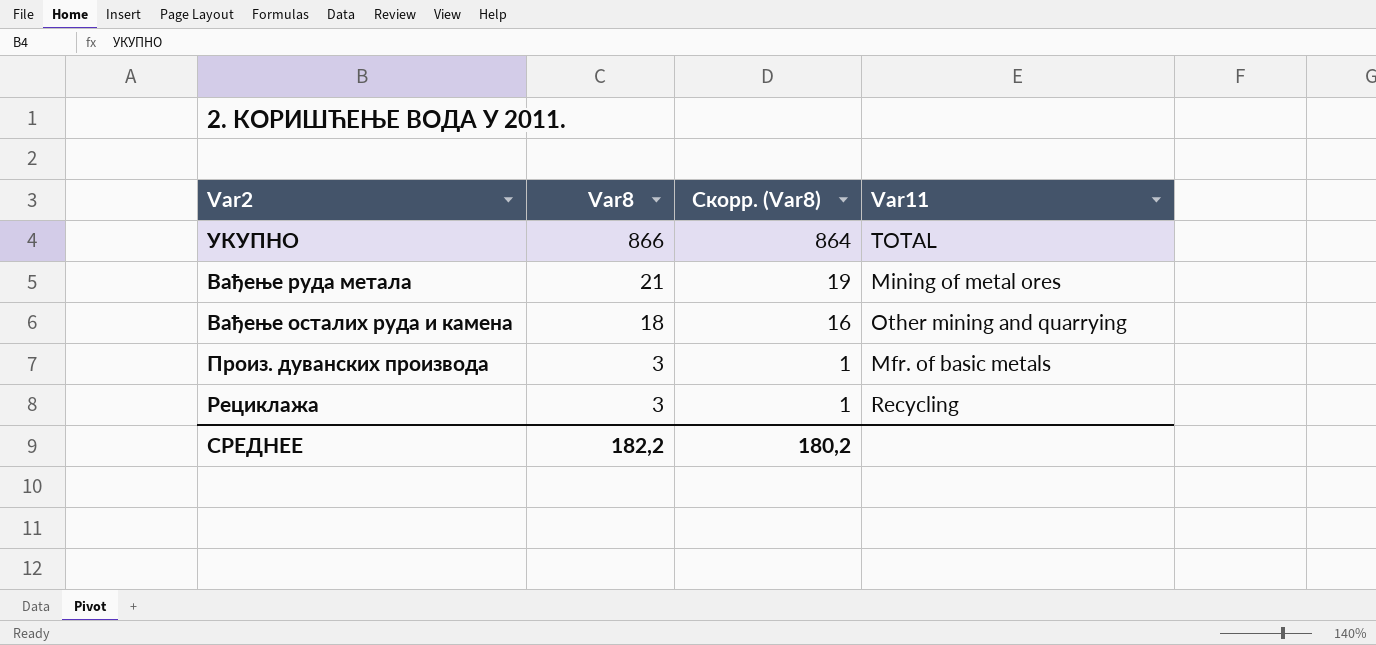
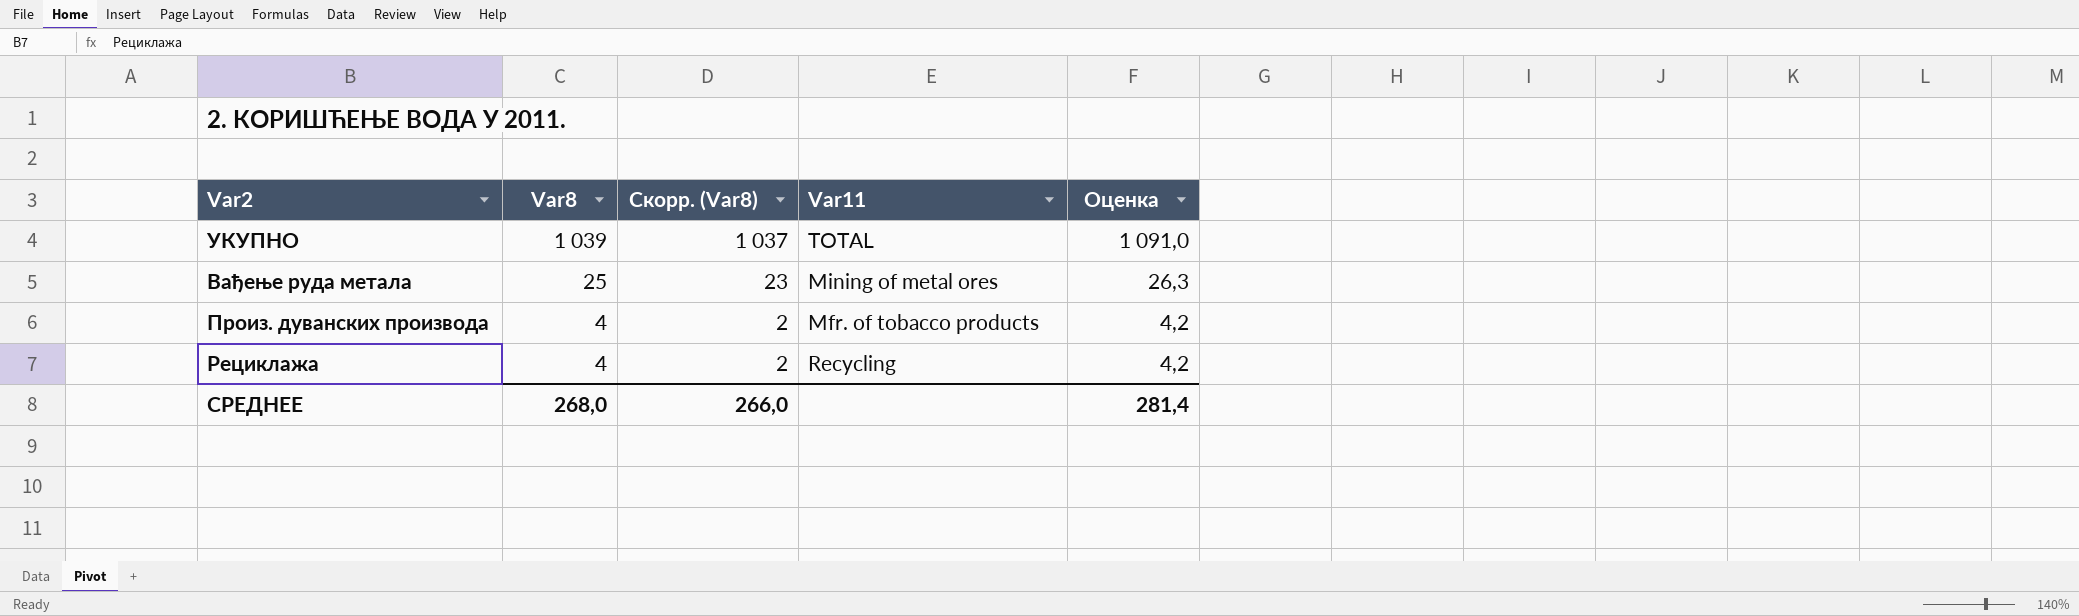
column Оценка | formula: none -> [Var8] * 1,05
row Вађење осталих руда и камена: 18 | 16 | Other mining and quarrying -> none
УКУПНО | Var8: 866 -> 1 039
УКУПНО | Скорр. (Var8): 864 -> 1 037
Вађење руда метала | Var8: 21 -> 25
Вађење руда метала | Скорр. (Var8): 19 -> 23
Произ. дуванских производа | Var8: 3 -> 4
Произ. дуванских производа | Скорр. (Var8): 1 -> 2
Произ. дуванских производа | Var11: Mfr. of basic metals -> Mfr. of tobacco products
Рециклажа | Var8: 3 -> 4
Рециклажа | Скорр. (Var8): 1 -> 2
СРЕДНЕЕ | Var8: 182,2 -> 268,0
СРЕДНЕЕ | Скорр. (Var8): 180,2 -> 266,0

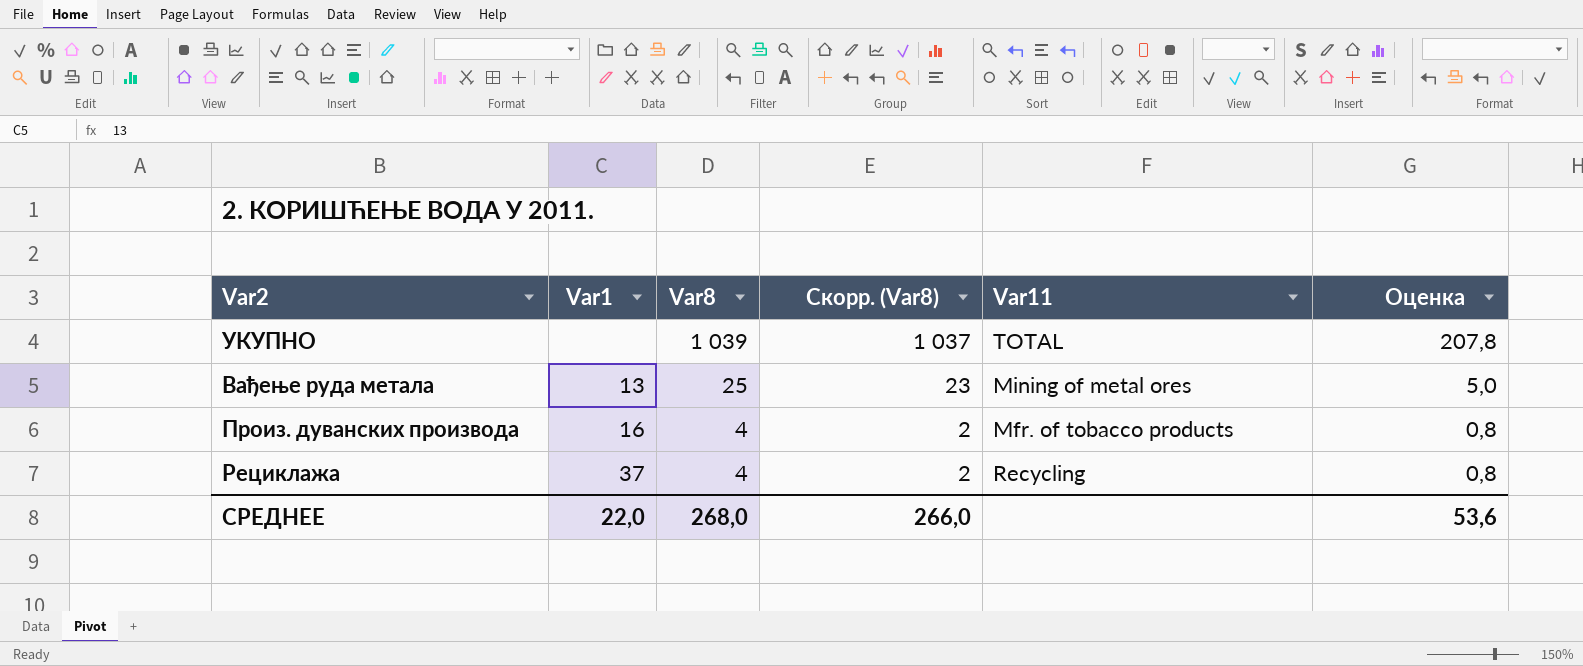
column Var1 | position: none -> 2
column Оценка | formula: [Var8] * 1,05 -> [Var8] * 0,2
СРЕДНЕЕ | Оценка: 281,4 -> 53,6

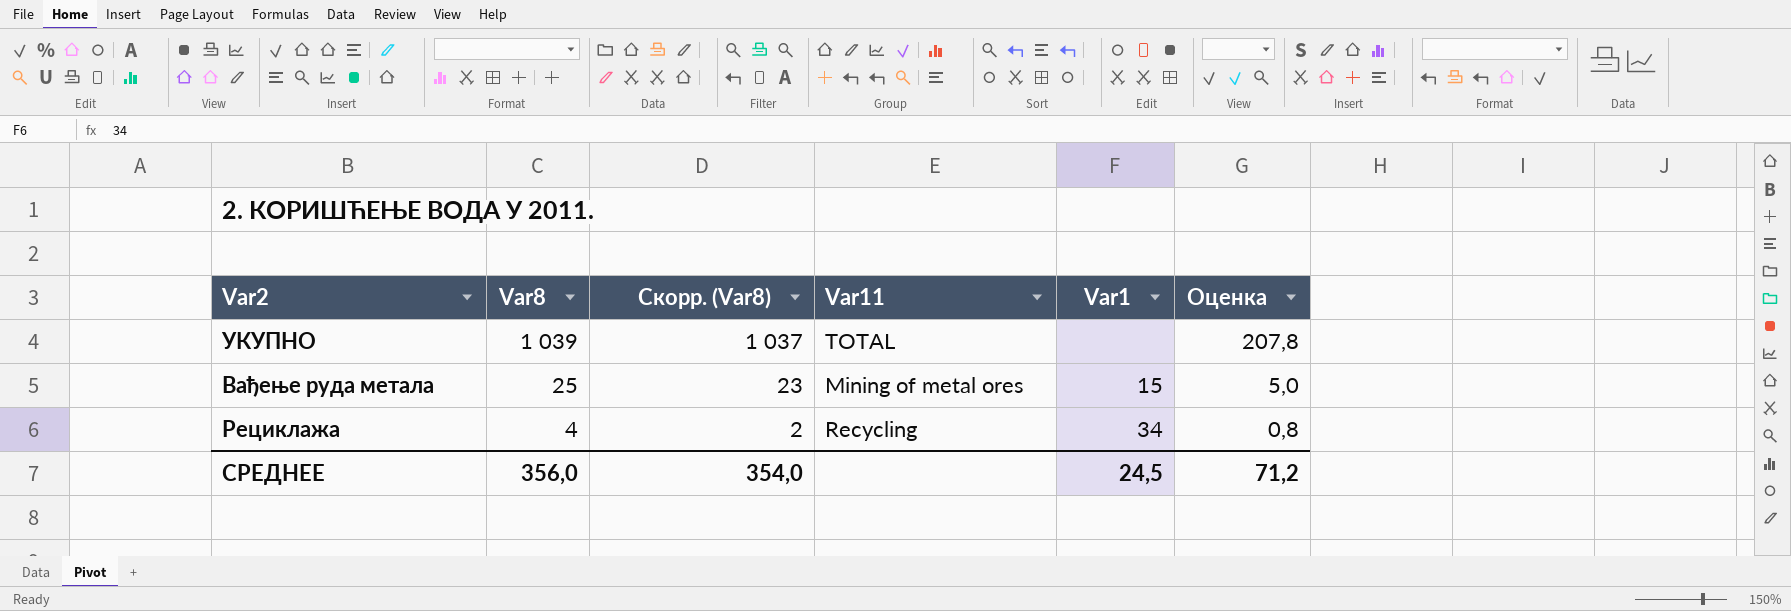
column Var1 | position: 2 -> 5
row Произ. дуванских производа: 16 | 4 | 2 | Mfr. of tobacco products | 0,8 -> none
Вађење руда метала | Var1: 13 -> 15
Рециклажа | Var1: 37 -> 34
СРЕДНЕЕ | Var8: 268,0 -> 356,0
СРЕДНЕЕ | Скорр. (Var8): 266,0 -> 354,0
СРЕДНЕЕ | Var1: 22,0 -> 24,5
СРЕДНЕЕ | Оценка: 53,6 -> 71,2

